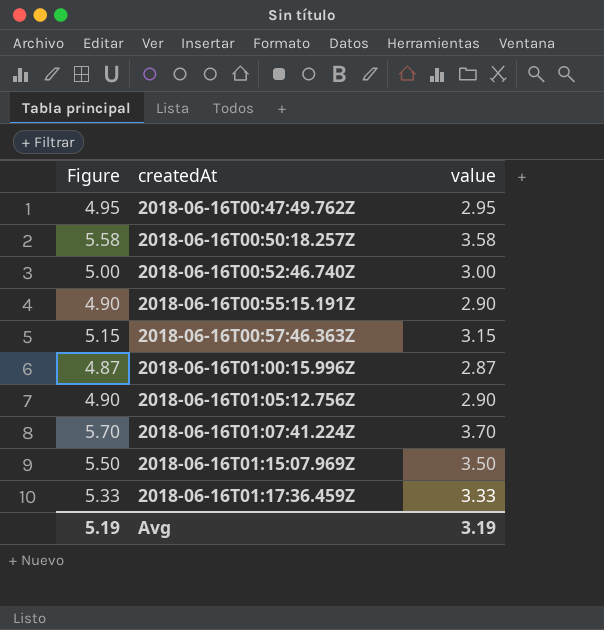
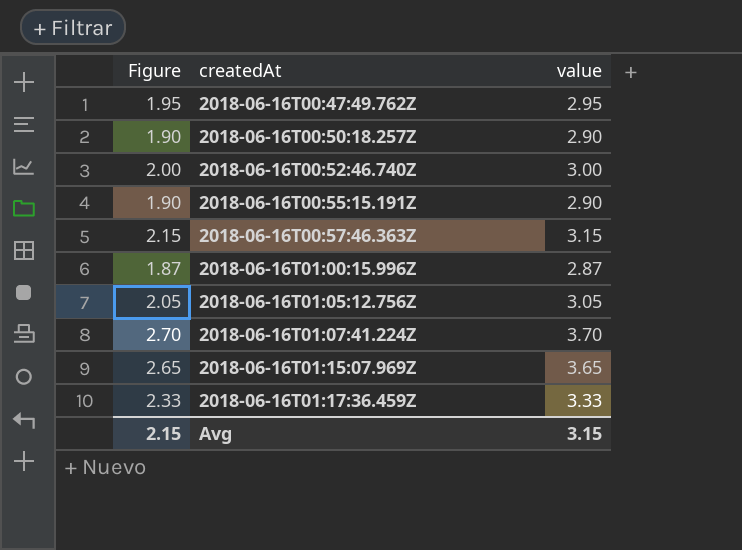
column Figure | formula: [value] + 2 -> [value] - 1
2018-06-16T00:50:18.257Z | value: 3.58 -> 2.90
2018-06-16T01:05:12.756Z | value: 2.90 -> 3.05
2018-06-16T01:15:07.969Z | value: 3.50 -> 3.65
Avg | Figure: 5.19 -> 2.15
Avg | value: 3.19 -> 3.15

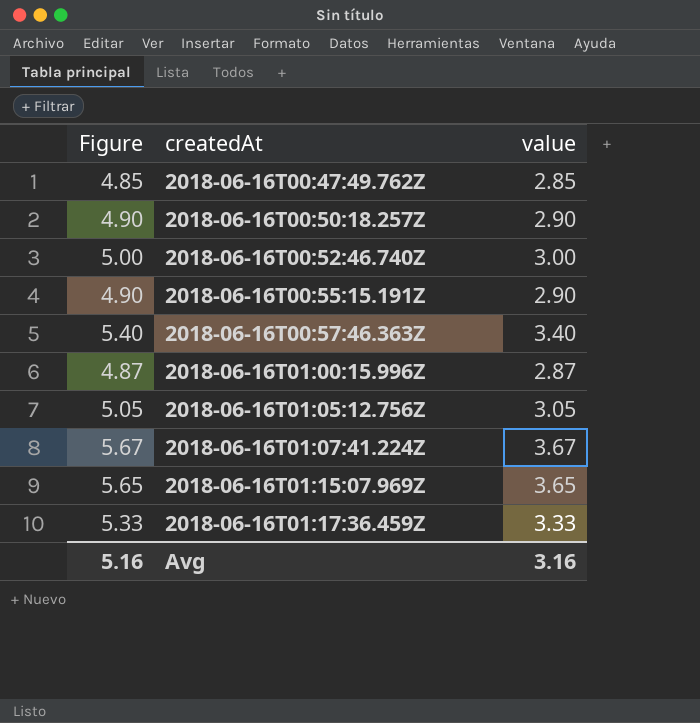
column Figure | formula: [value] - 1 -> [value] + 2
2018-06-16T00:47:49.762Z | value: 2.95 -> 2.85
2018-06-16T00:57:46.363Z | value: 3.15 -> 3.40
2018-06-16T01:07:41.224Z | value: 3.70 -> 3.67
Avg | Figure: 2.15 -> 5.16
Avg | value: 3.15 -> 3.16

